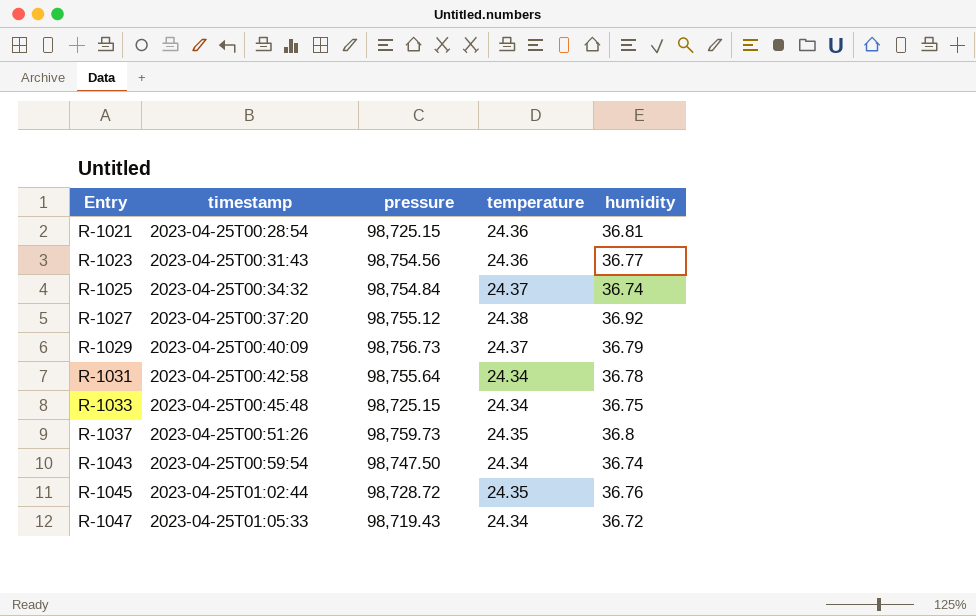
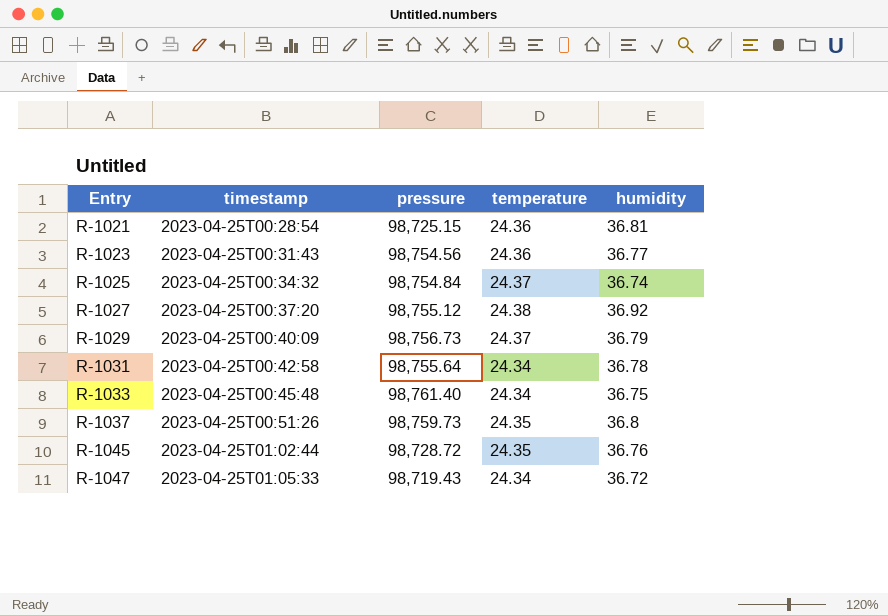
row R-1043: 2023-04-25T00:59:54 | 98,747.50 | 24.34 | 36.74 -> none
R-1033 | pressure: 98,725.15 -> 98,761.40

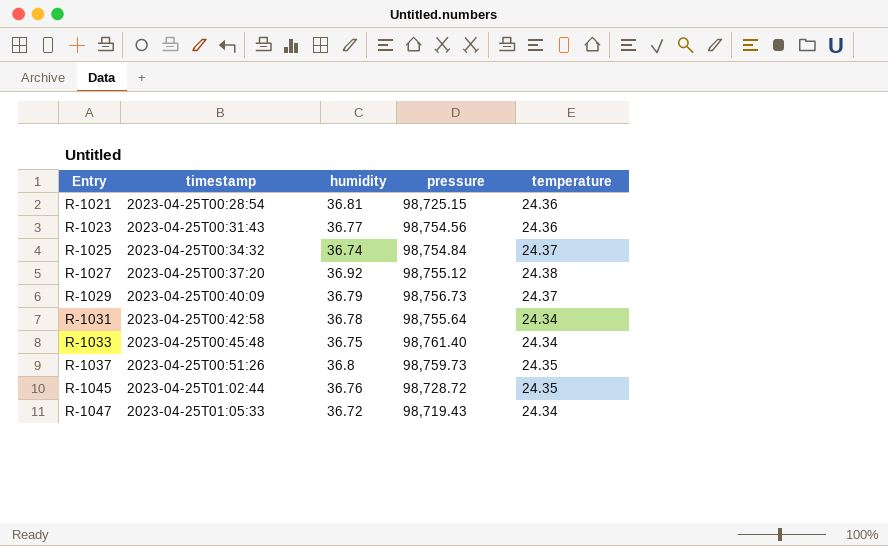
column humidity | position: 5 -> 3

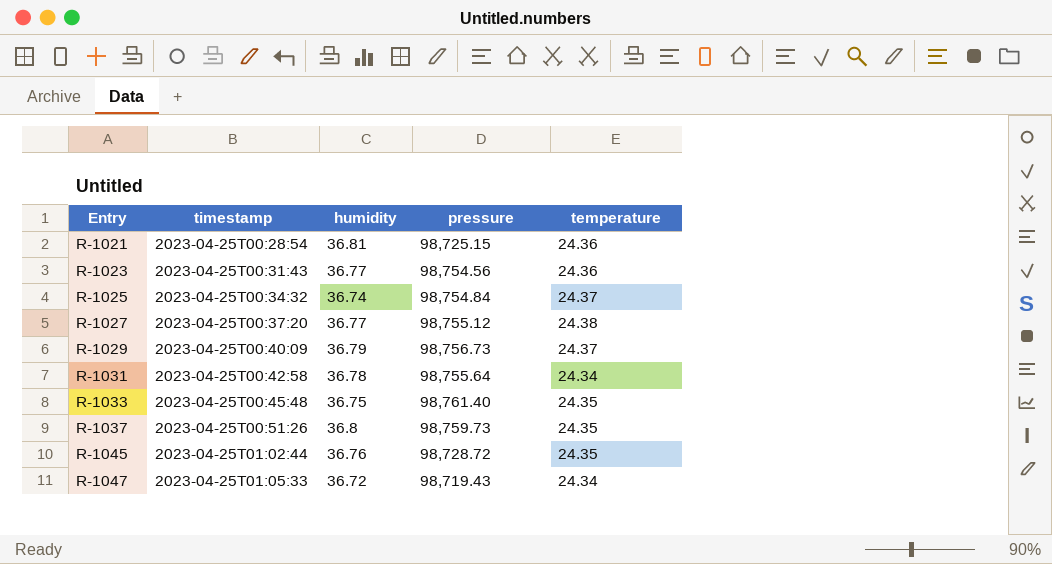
R-1027 | humidity: 36.92 -> 36.77
R-1033 | temperature: 24.34 -> 24.35

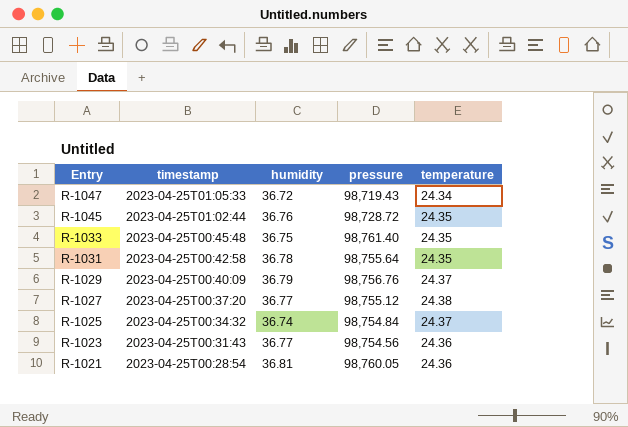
row order: Entry ascending -> Entry descending
row R-1037: 2023-04-25T00:51:26 | 36.8 | 98,759.73 | 24.35 -> none
R-1031 | temperature: 24.34 -> 24.35
R-1029 | pressure: 98,756.73 -> 98,756.76
R-1021 | pressure: 98,725.15 -> 98,760.05

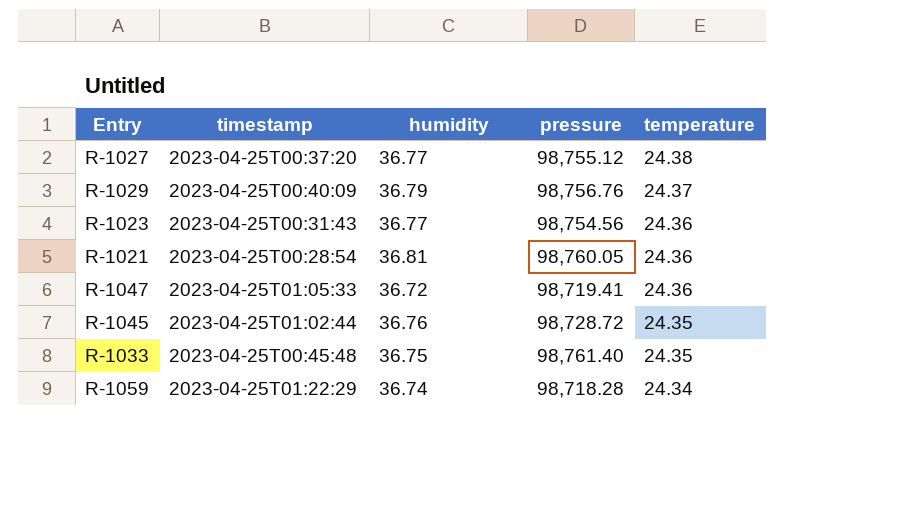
row order: Entry descending -> temperature descending
row R-1031: 2023-04-25T00:42:58 | 36.78 | 98,755.64 | 24.35 -> none
row R-1025: 2023-04-25T00:34:32 | 36.74 | 98,754.84 | 24.37 -> none
R-1047 | pressure: 98,719.43 -> 98,719.41
R-1047 | temperature: 24.34 -> 24.36
row R-1059: none -> 2023-04-25T01:22:29 | 36.74 | 98,718.28 | 24.34

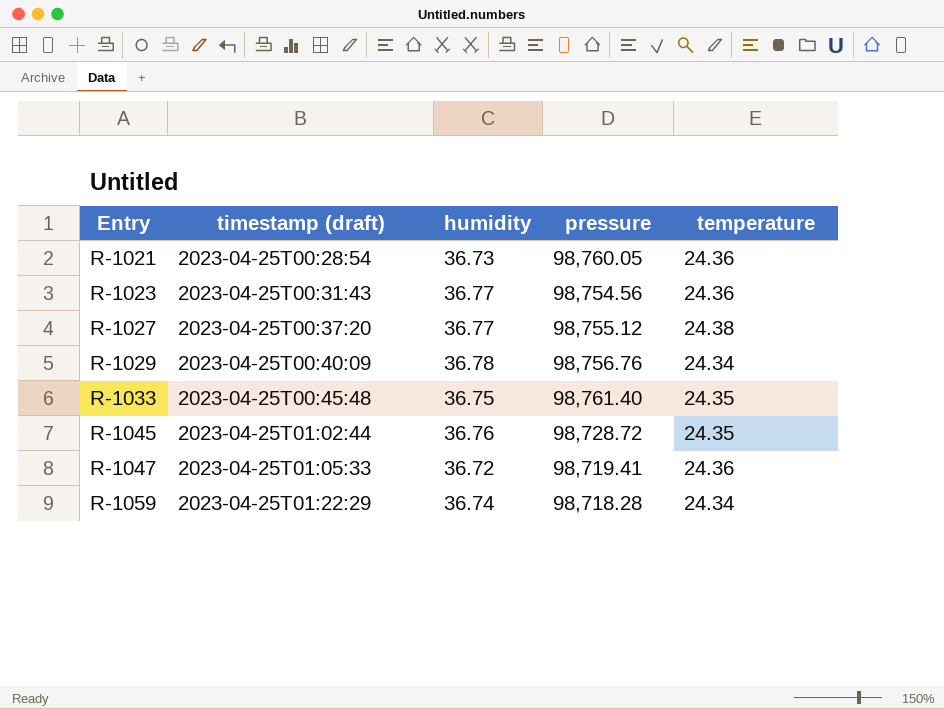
row order: temperature descending -> Entry ascending
column name: timestamp -> timestamp (draft)
R-1021 | humidity: 36.81 -> 36.73
R-1029 | humidity: 36.79 -> 36.78
R-1029 | temperature: 24.37 -> 24.34

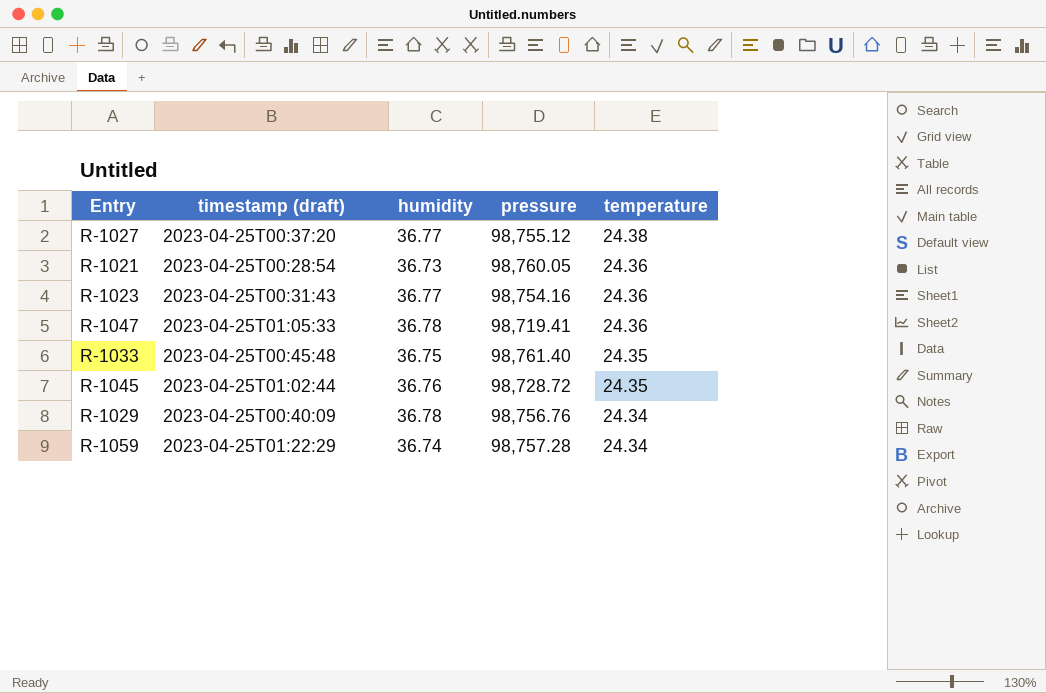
row order: Entry ascending -> temperature descending
R-1023 | pressure: 98,754.56 -> 98,754.16
R-1047 | humidity: 36.72 -> 36.78
R-1059 | pressure: 98,718.28 -> 98,757.28

